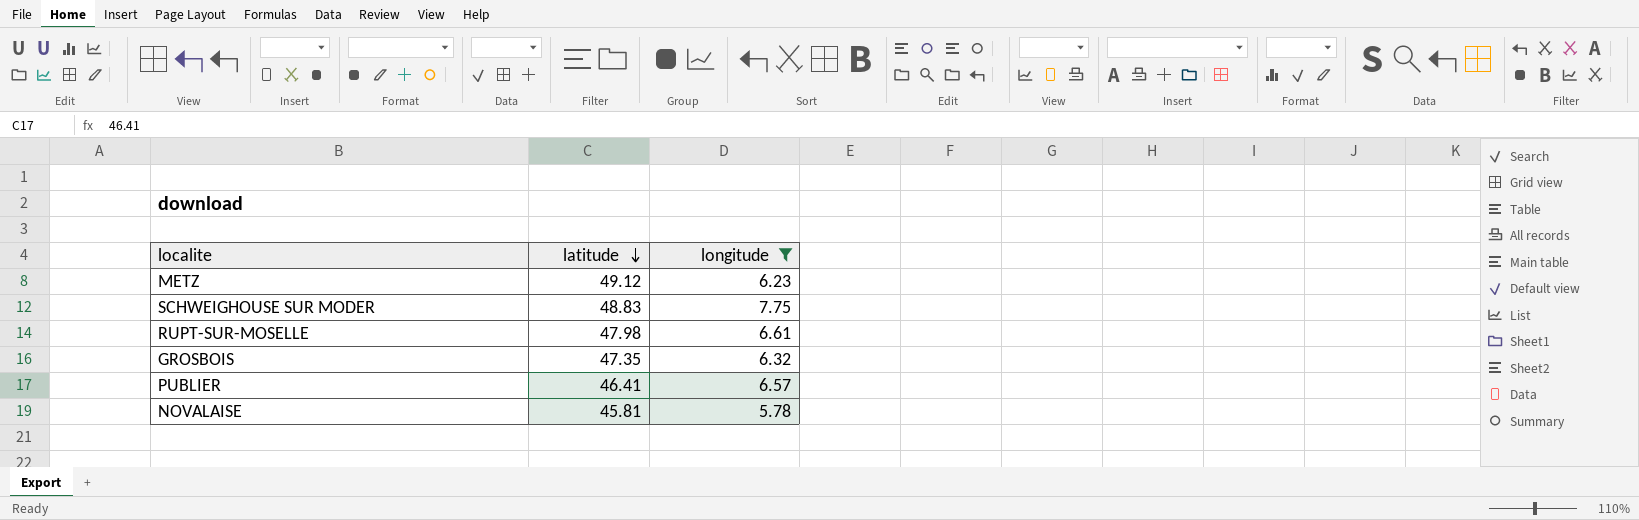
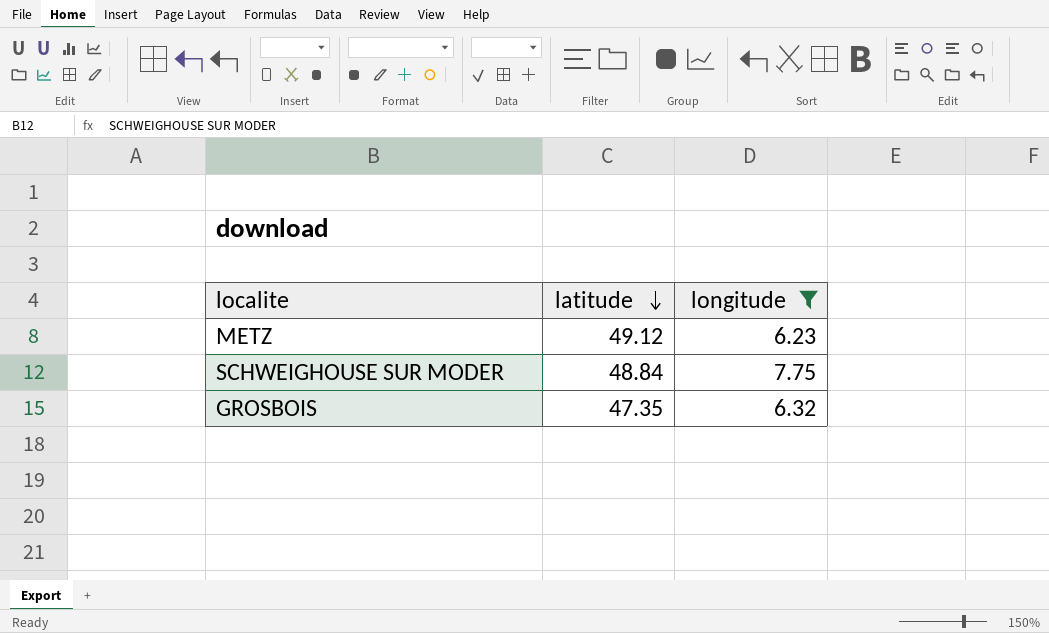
row RUPT-SUR-MOSELLE: 47.98 | 6.61 -> none
row PUBLIER: 46.41 | 6.57 -> none
row NOVALAISE: 45.81 | 5.78 -> none
SCHWEIGHOUSE SUR MODER | latitude: 48.83 -> 48.84

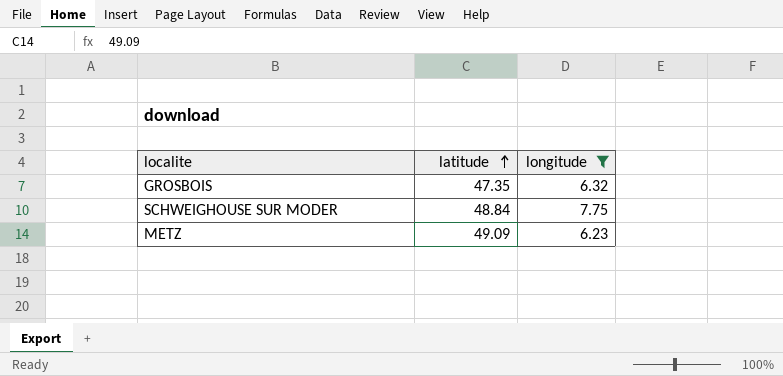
row order: latitude descending -> latitude ascending
METZ | latitude: 49.12 -> 49.09

